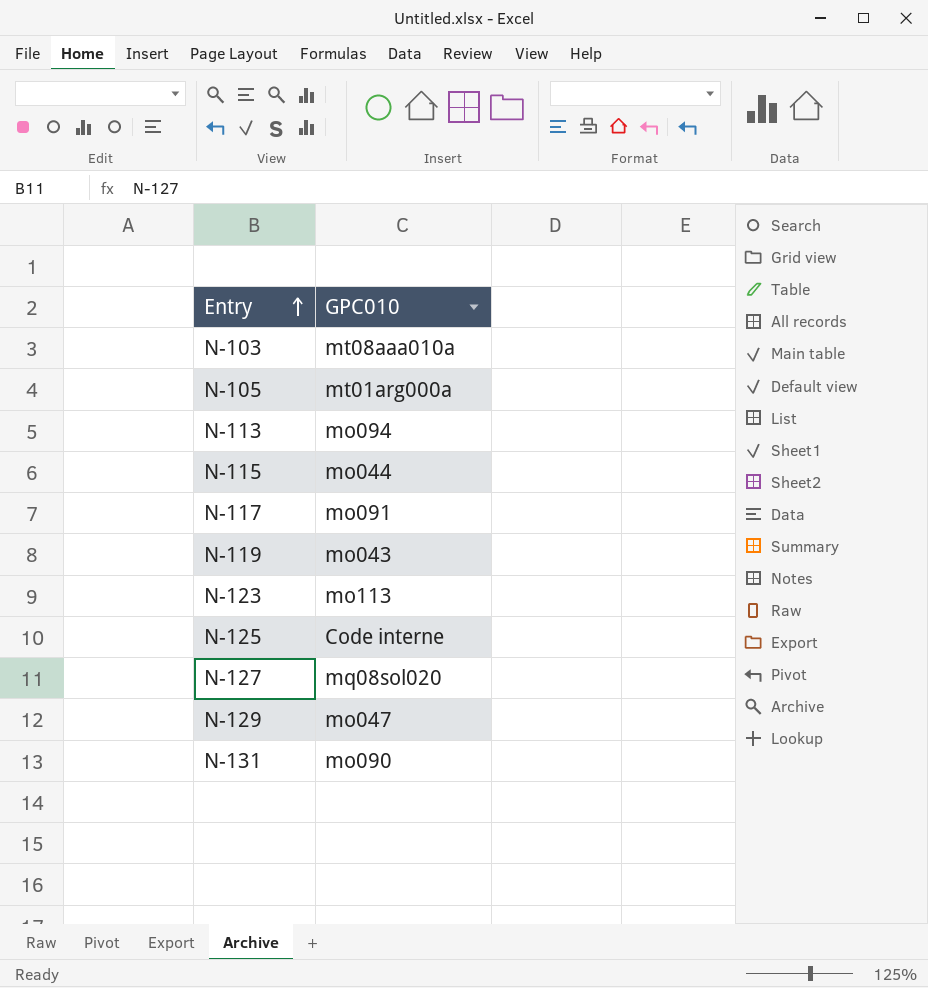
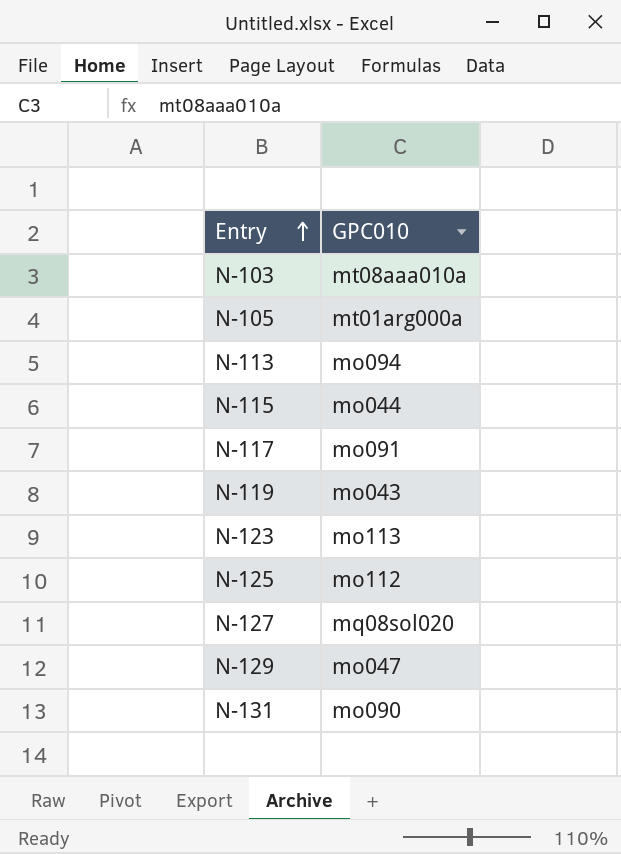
N-125 | GPC010: Code interne -> mo112

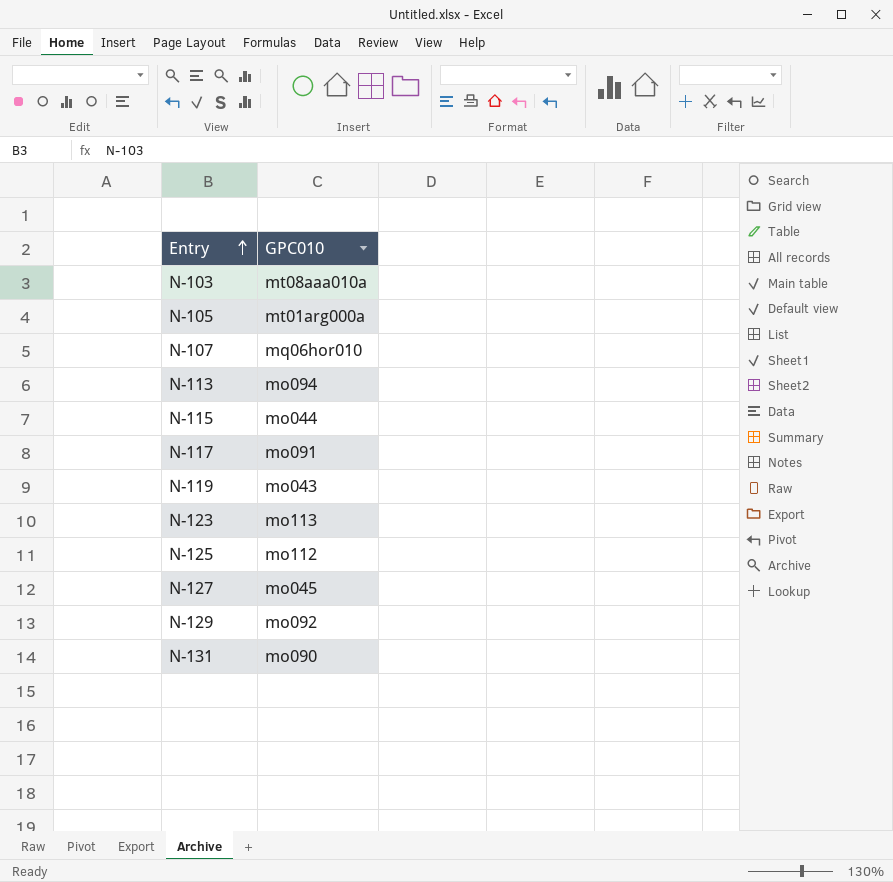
row N-107: none -> mq06hor010
N-127 | GPC010: mq08sol020 -> mo045
N-129 | GPC010: mo047 -> mo092

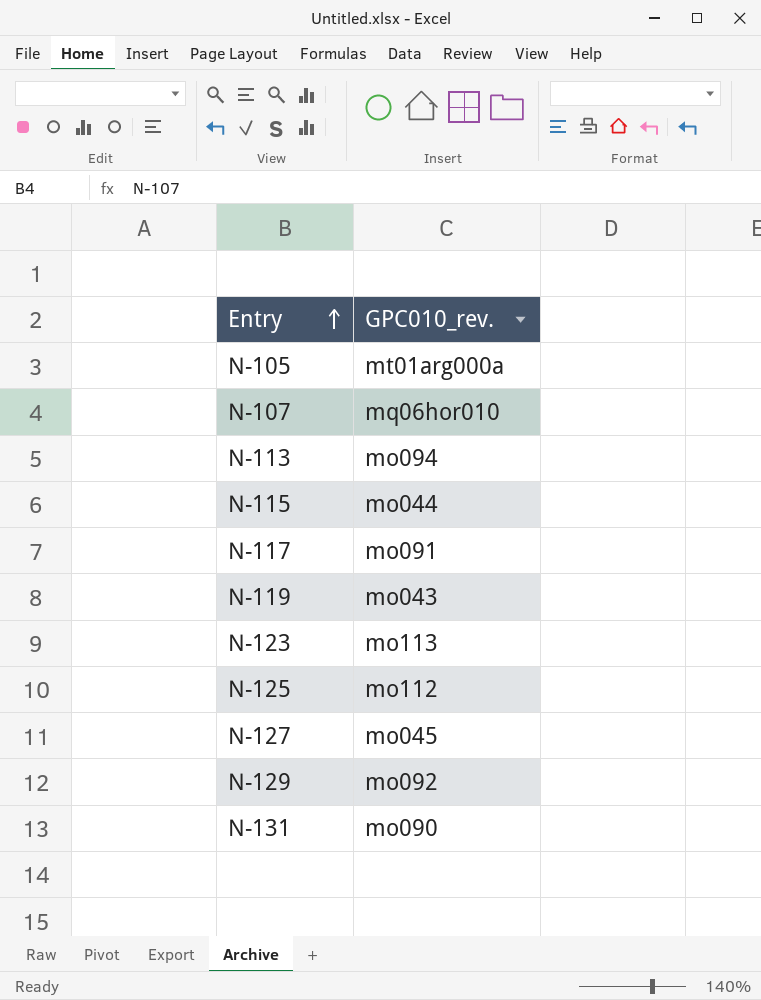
column name: GPC010 -> GPC010_rev.
row N-103: mt08aaa010a -> none

